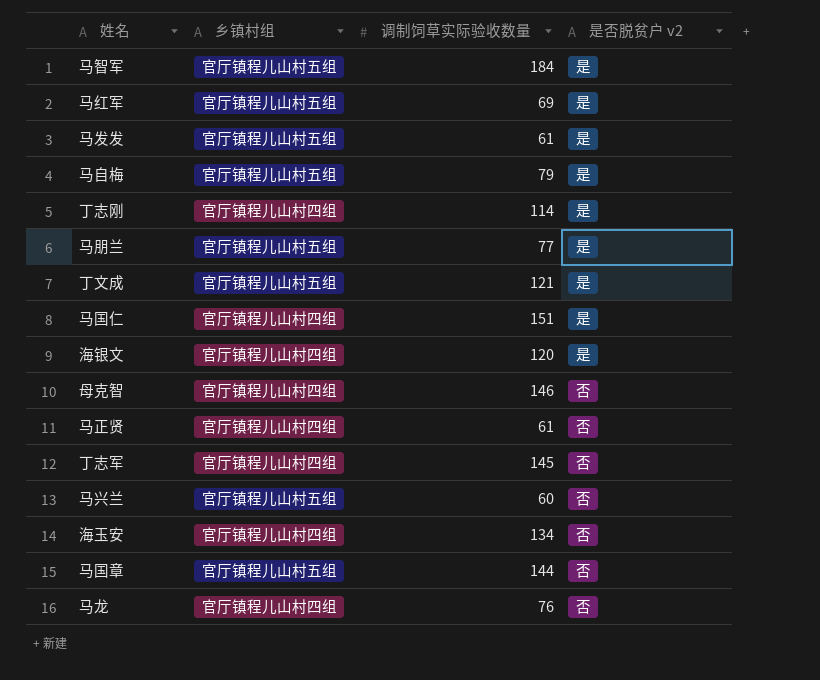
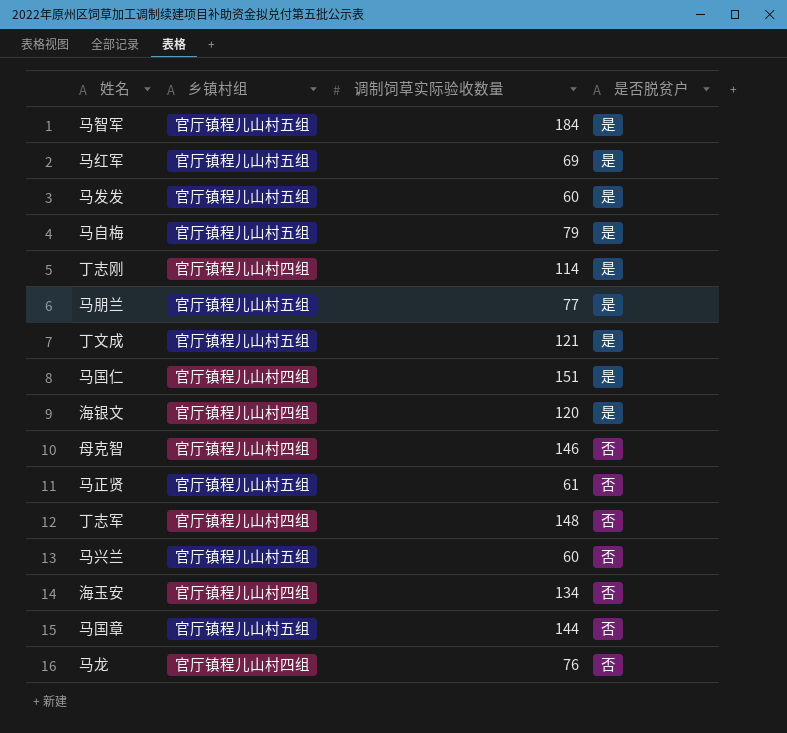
column name: 是否脱贫户 v2 -> 是否脱贫户
马发发 | 调制饲草实际验收数量: 61 -> 60
马正贤 | 乡镇村组: 官厅镇程儿山村四组 -> 官厅镇程儿山村五组
丁志军 | 调制饲草实际验收数量: 145 -> 148

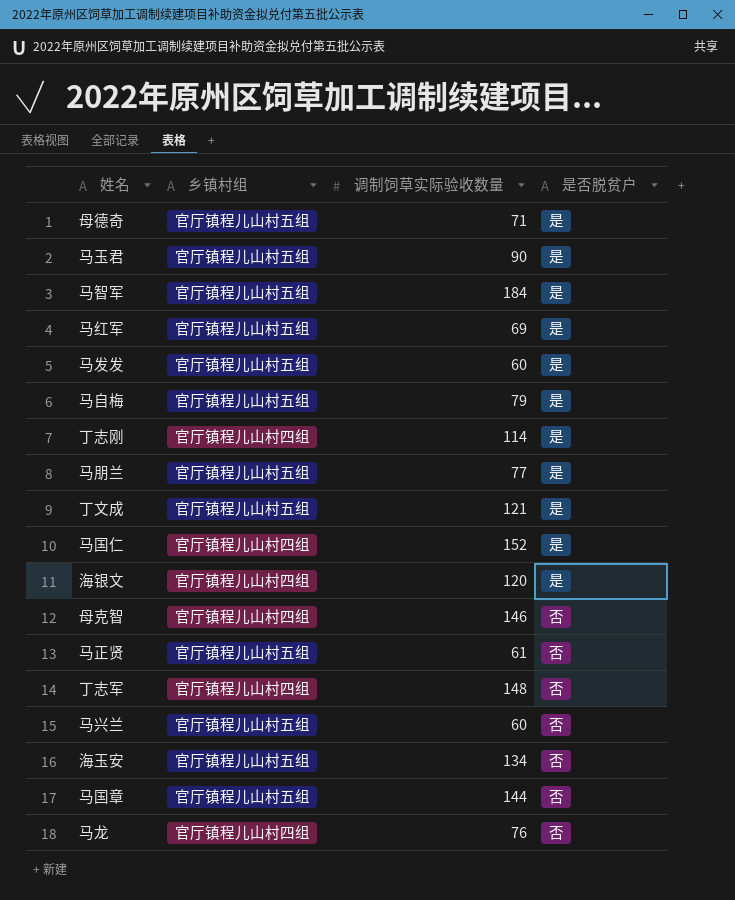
row 母德奇: none -> 官厅镇程儿山村五组 | 71 | 是
row 马玉君: none -> 官厅镇程儿山村五组 | 90 | 是
马国仁 | 调制饲草实际验收数量: 151 -> 152
海玉安 | 乡镇村组: 官厅镇程儿山村四组 -> 官厅镇程儿山村五组

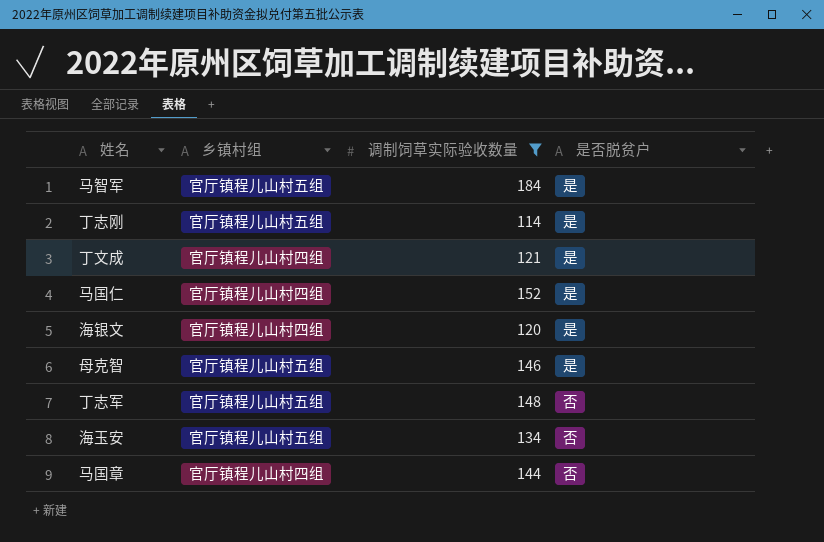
filter: none -> 调制饲草实际验收数量 >= 114
丁志刚 | 乡镇村组: 官厅镇程儿山村四组 -> 官厅镇程儿山村五组
丁文成 | 乡镇村组: 官厅镇程儿山村五组 -> 官厅镇程儿山村四组
母克智 | 乡镇村组: 官厅镇程儿山村四组 -> 官厅镇程儿山村五组
母克智 | 是否脱贫户: 否 -> 是
丁志军 | 乡镇村组: 官厅镇程儿山村四组 -> 官厅镇程儿山村五组
马国章 | 乡镇村组: 官厅镇程儿山村五组 -> 官厅镇程儿山村四组

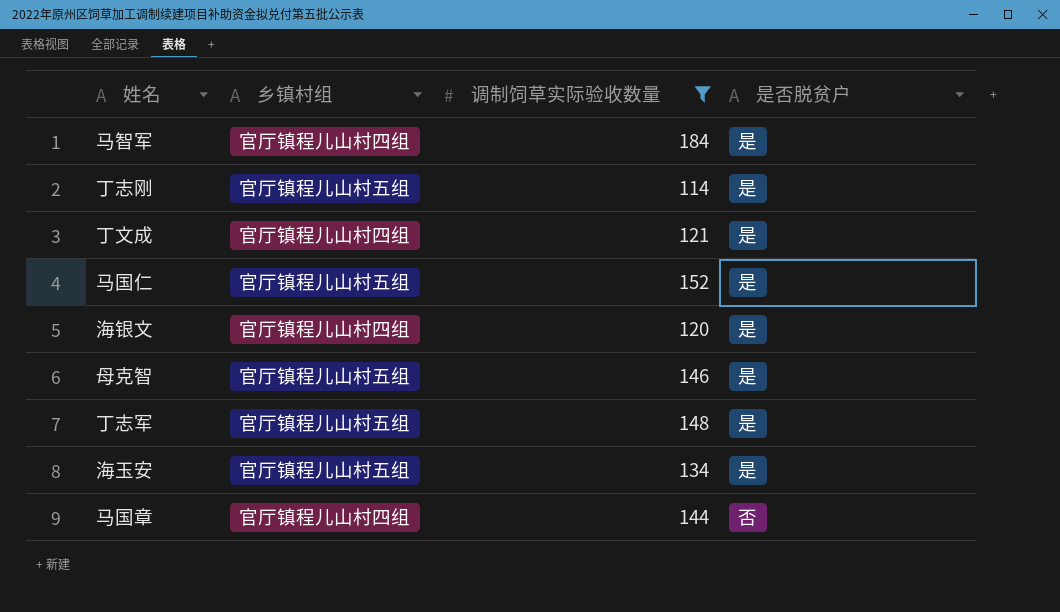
马智军 | 乡镇村组: 官厅镇程儿山村五组 -> 官厅镇程儿山村四组
马国仁 | 乡镇村组: 官厅镇程儿山村四组 -> 官厅镇程儿山村五组
丁志军 | 是否脱贫户: 否 -> 是
海玉安 | 是否脱贫户: 否 -> 是

